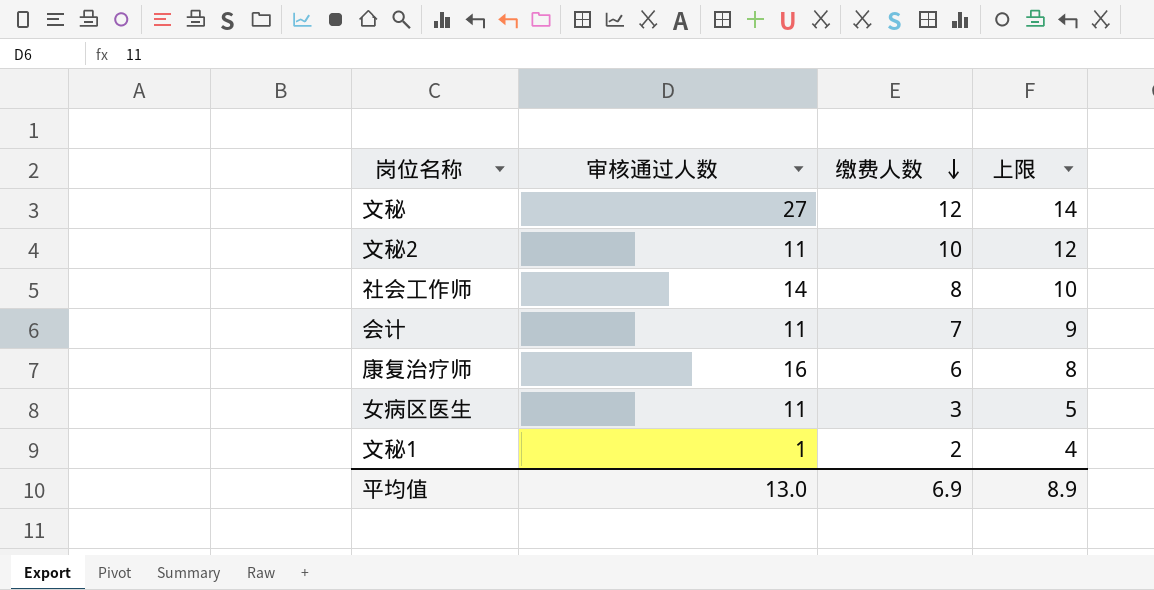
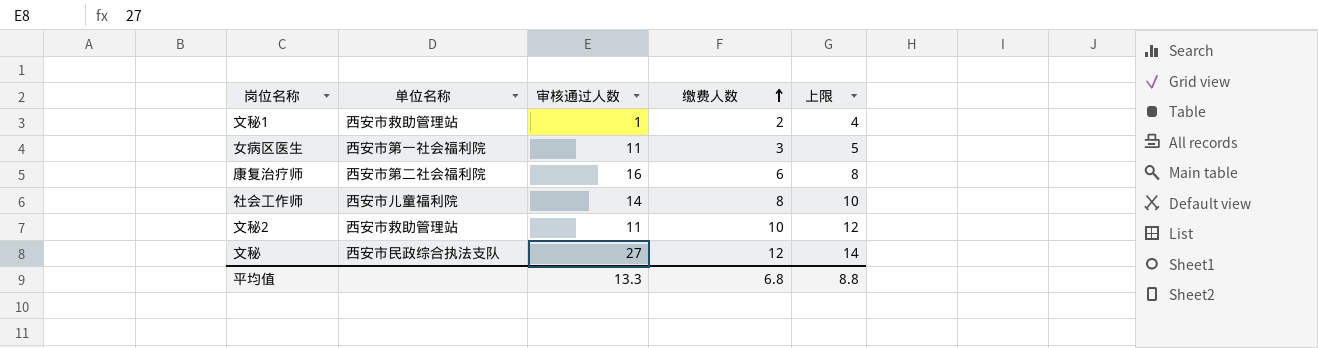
row order: 缴费人数 descending -> 缴费人数 ascending
column 单位名称 | position: none -> 2
row 会计: 11 | 7 | 9 -> none
平均值 | 审核通过人数: 13.0 -> 13.3
平均值 | 缴费人数: 6.9 -> 6.8
平均值 | 上限: 8.9 -> 8.8

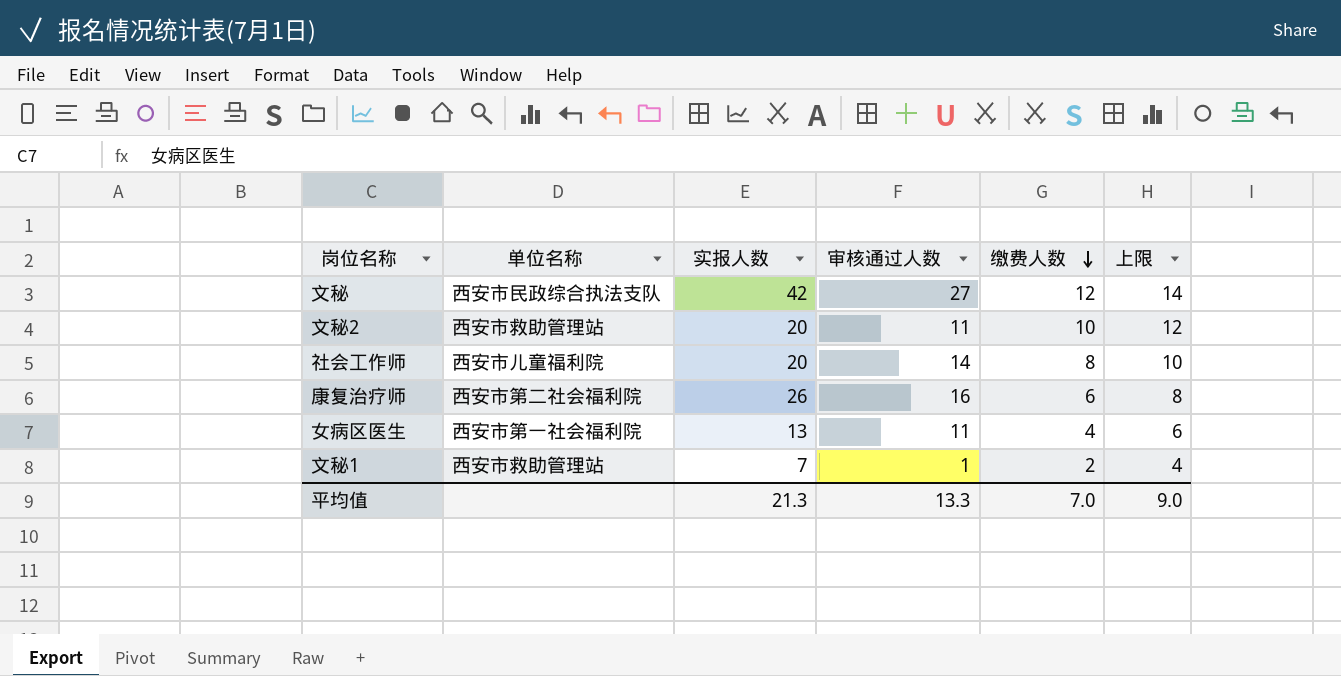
row order: 缴费人数 ascending -> 缴费人数 descending
column 实报人数 | position: none -> 3
女病区医生 | 缴费人数: 3 -> 4
女病区医生 | 上限: 5 -> 6
平均值 | 缴费人数: 6.8 -> 7.0
平均值 | 上限: 8.8 -> 9.0

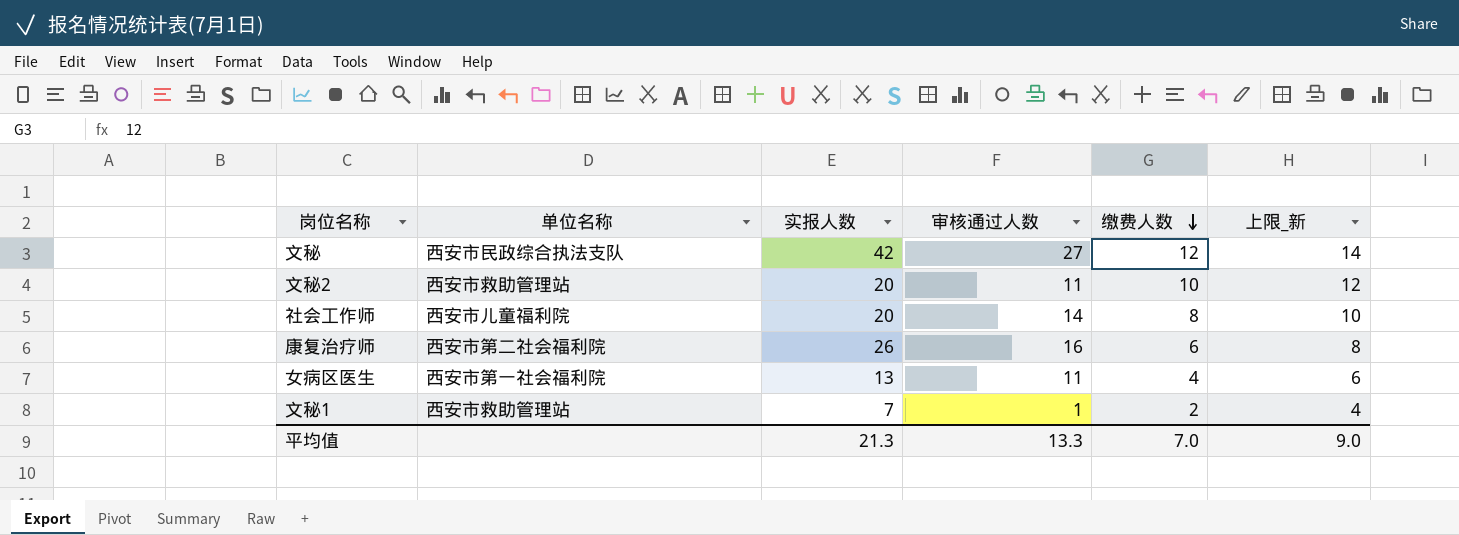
column name: 上限 -> 上限_新

